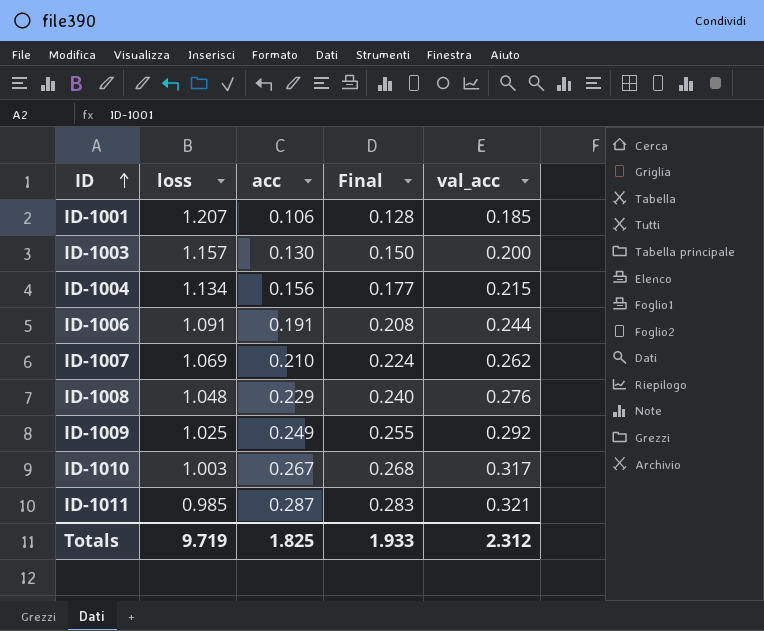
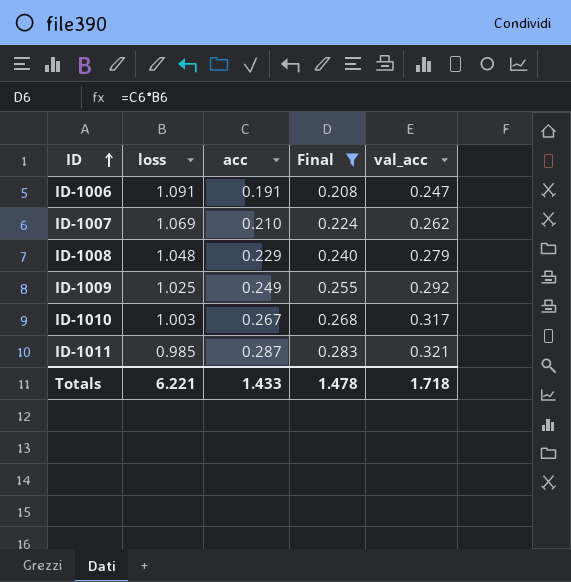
filter: none -> Final >= 0.208
ID-1006 | val_acc: 0.244 -> 0.247
ID-1008 | val_acc: 0.276 -> 0.279
Totals | loss: 9.719 -> 6.221
Totals | acc: 1.825 -> 1.433
Totals | Final: 1.933 -> 1.478
Totals | val_acc: 2.312 -> 1.718

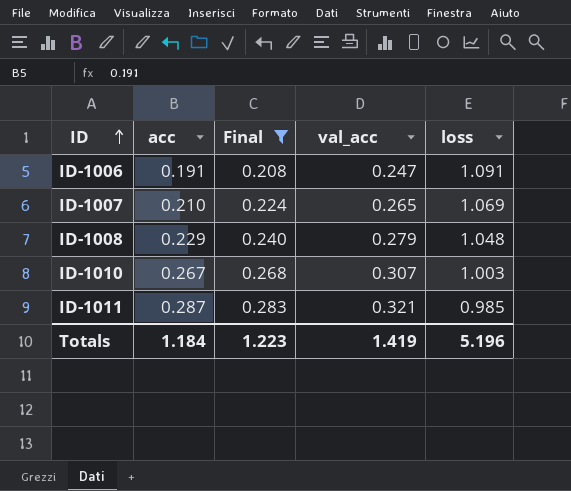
column loss | position: 2 -> 5
row ID-1009: 1.025 | 0.249 | 0.255 | 0.292 -> none
ID-1007 | val_acc: 0.262 -> 0.265
ID-1010 | val_acc: 0.317 -> 0.307
Totals | acc: 1.433 -> 1.184
Totals | Final: 1.478 -> 1.223
Totals | val_acc: 1.718 -> 1.419
Totals | loss: 6.221 -> 5.196

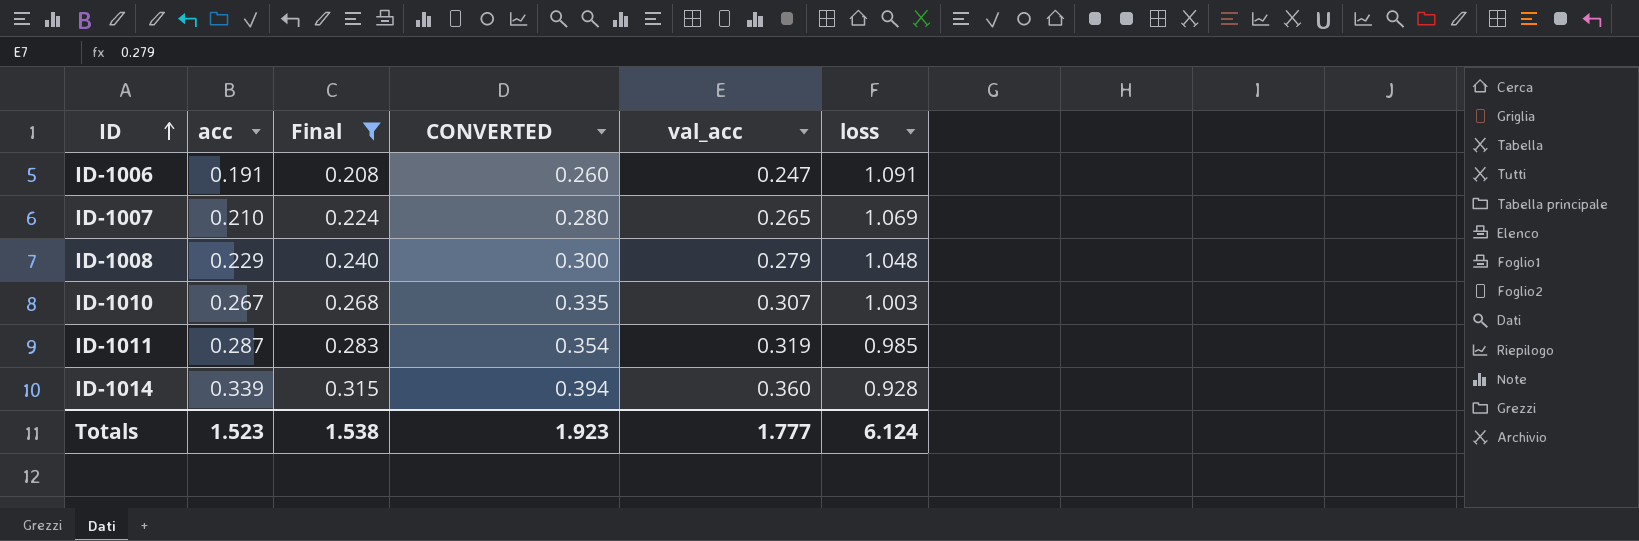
column CONVERTED | formula: none -> [Final] * 1.25
ID-1011 | val_acc: 0.321 -> 0.319
row ID-1014: none -> 0.339 | 0.315 | 0.394 | 0.360 | 0.928
Totals | acc: 1.184 -> 1.523
Totals | Final: 1.223 -> 1.538
Totals | val_acc: 1.419 -> 1.777
Totals | loss: 5.196 -> 6.124

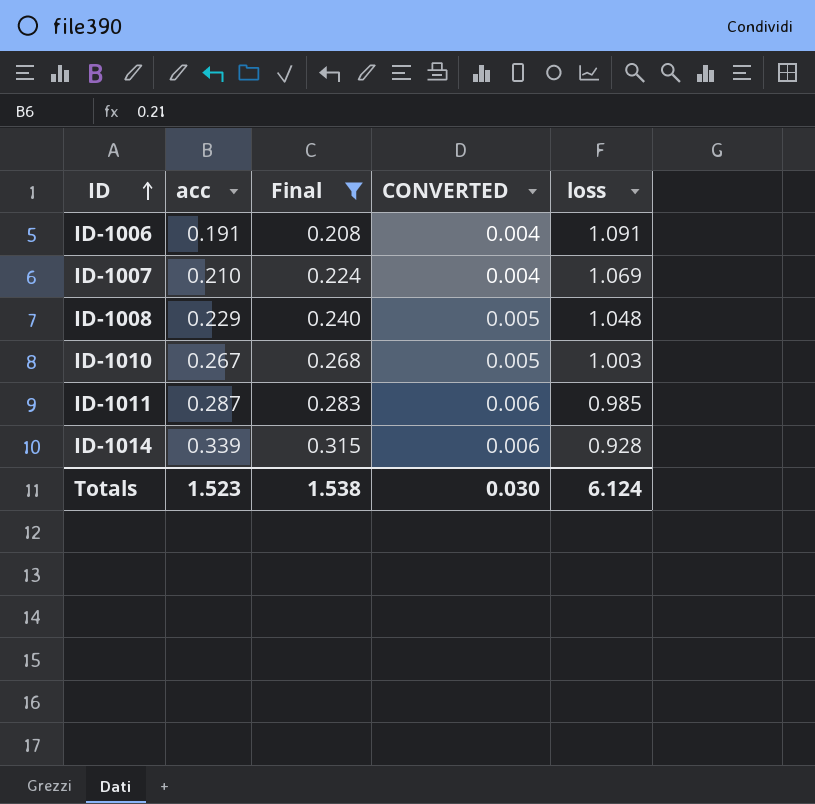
column val_acc | position: 5 -> none
column CONVERTED | formula: [Final] * 1.25 -> [Final] * 0.02
Totals | CONVERTED: 1.923 -> 0.030

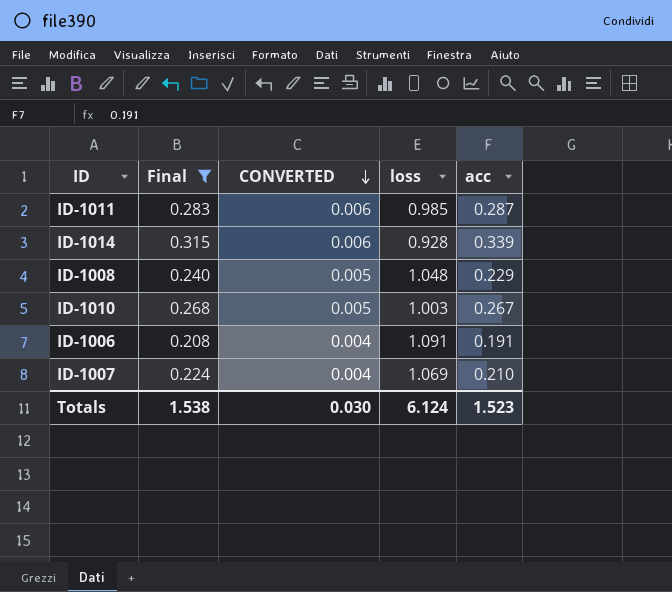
row order: ID ascending -> CONVERTED descending
column acc | position: 2 -> 5

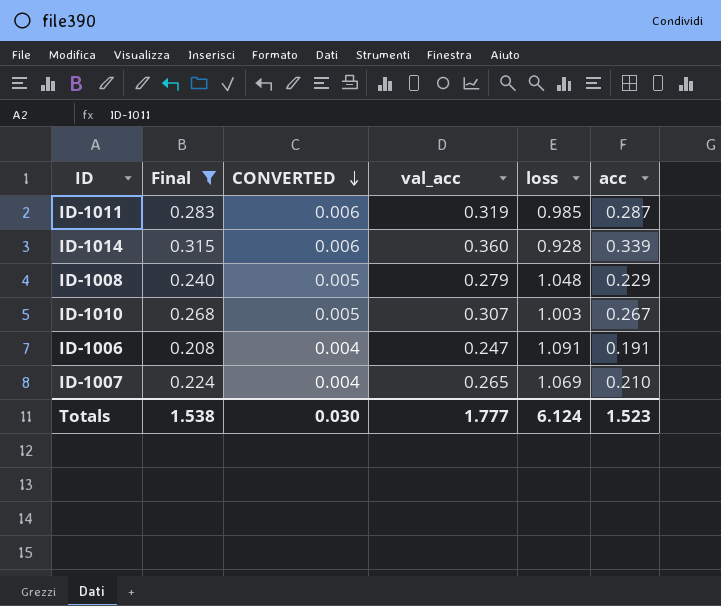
column val_acc | position: none -> 4

